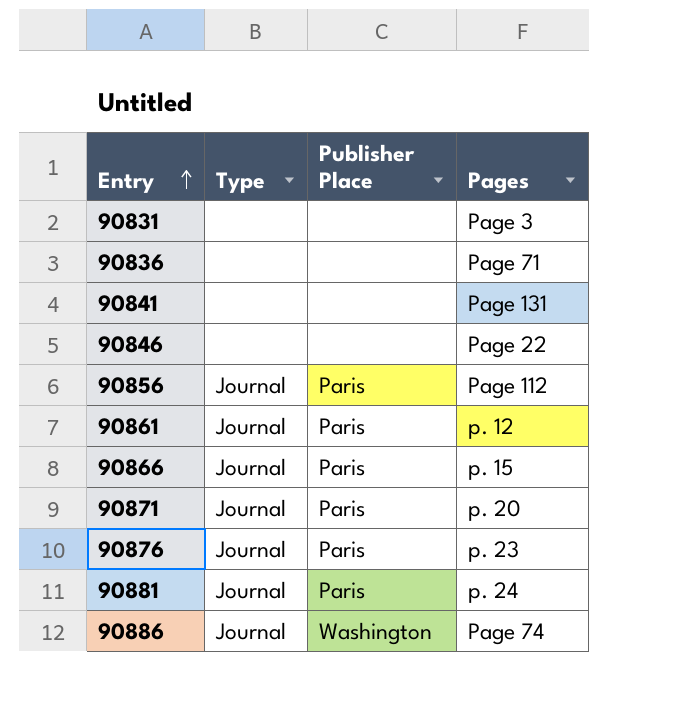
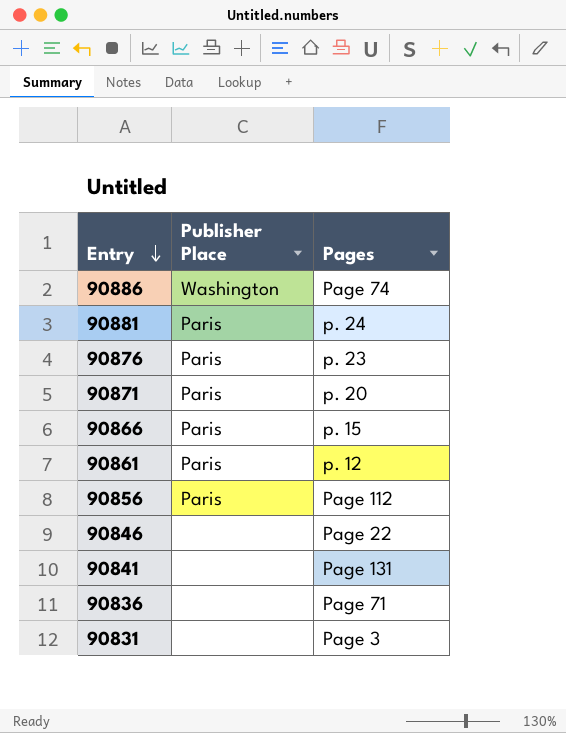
row order: Entry ascending -> Entry descending
column Type | position: 2 -> none

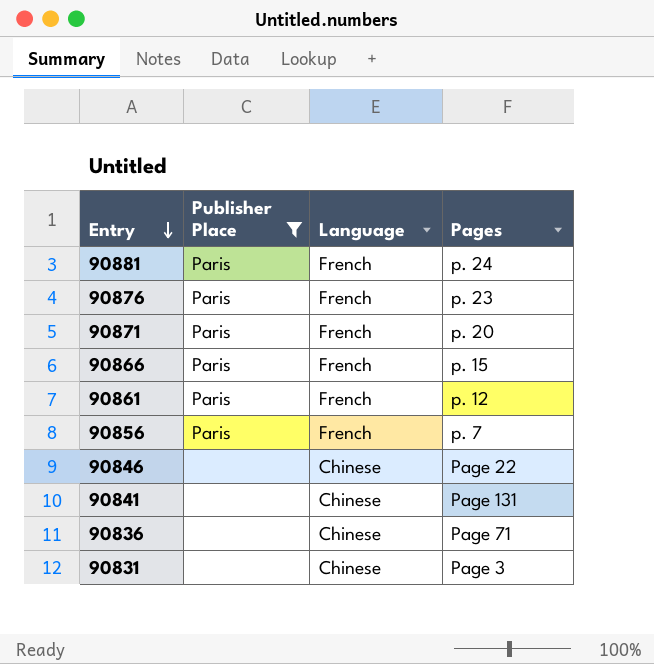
filter: none -> Publisher Place != Washington
column Language | position: none -> 3
90856 | Pages: Page 112 -> p. 7

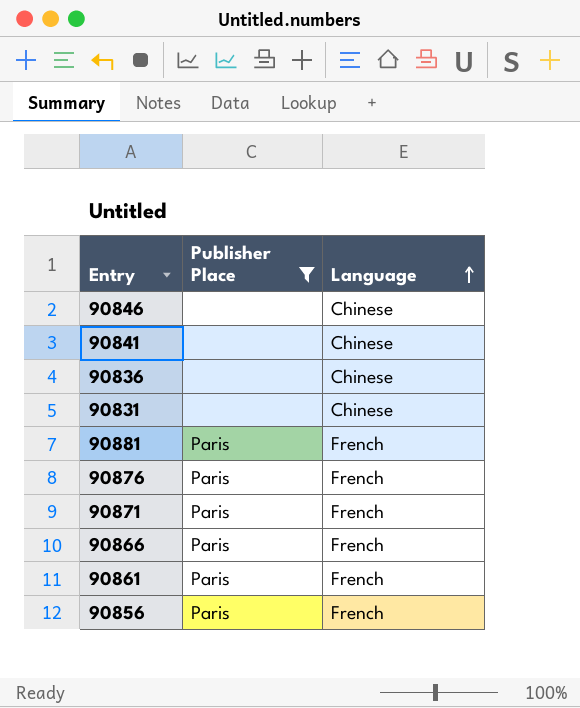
row order: Entry descending -> Language ascending
column Pages | position: 4 -> none

